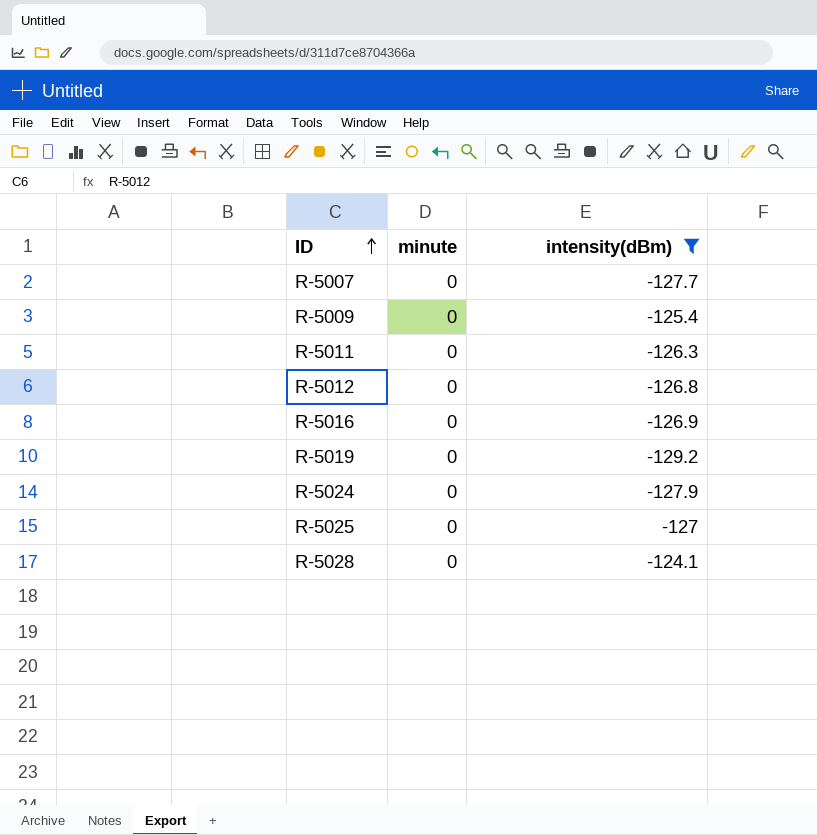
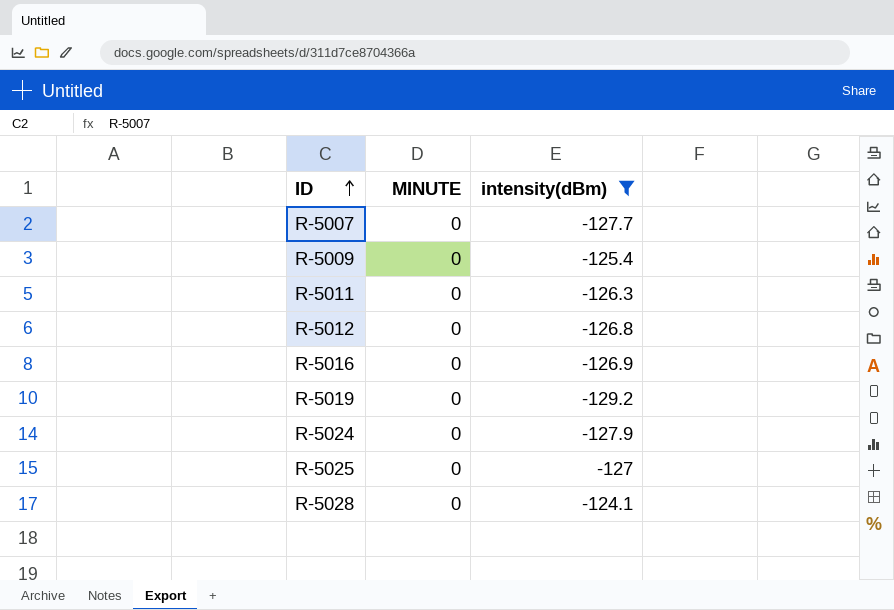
column name: minute -> MINUTE

